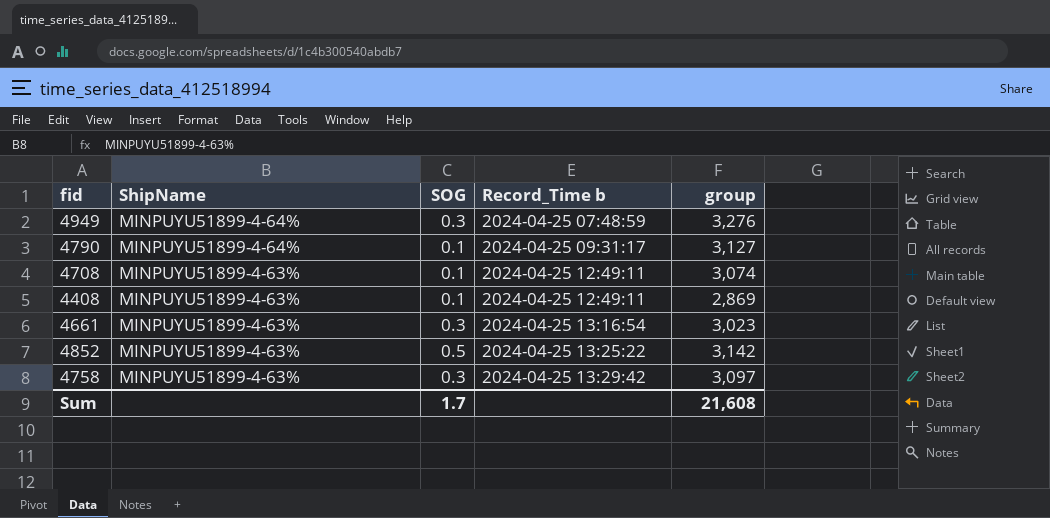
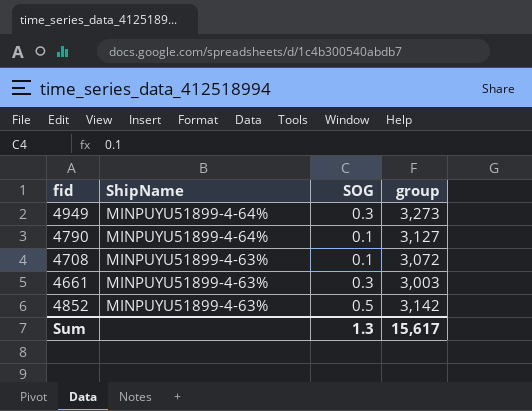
column Record_Time b | position: 4 -> none
row 4408: MINPUYU51899-4-63% | 0.1 | 2024-04-25 12:49:11 | 2,869 -> none
row 4758: MINPUYU51899-4-63% | 0.3 | 2024-04-25 13:29:42 | 3,097 -> none
4949 | group: 3,276 -> 3,273
4708 | group: 3,074 -> 3,072
4661 | group: 3,023 -> 3,003
Sum | SOG: 1.7 -> 1.3
Sum | group: 21,608 -> 15,617

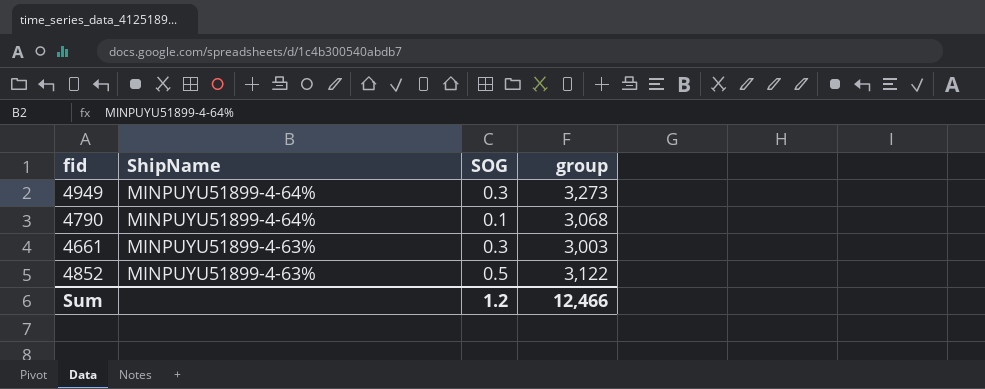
row 4708: MINPUYU51899-4-63% | 0.1 | 3,072 -> none
4790 | group: 3,127 -> 3,068
4852 | group: 3,142 -> 3,122
Sum | SOG: 1.3 -> 1.2
Sum | group: 15,617 -> 12,466

